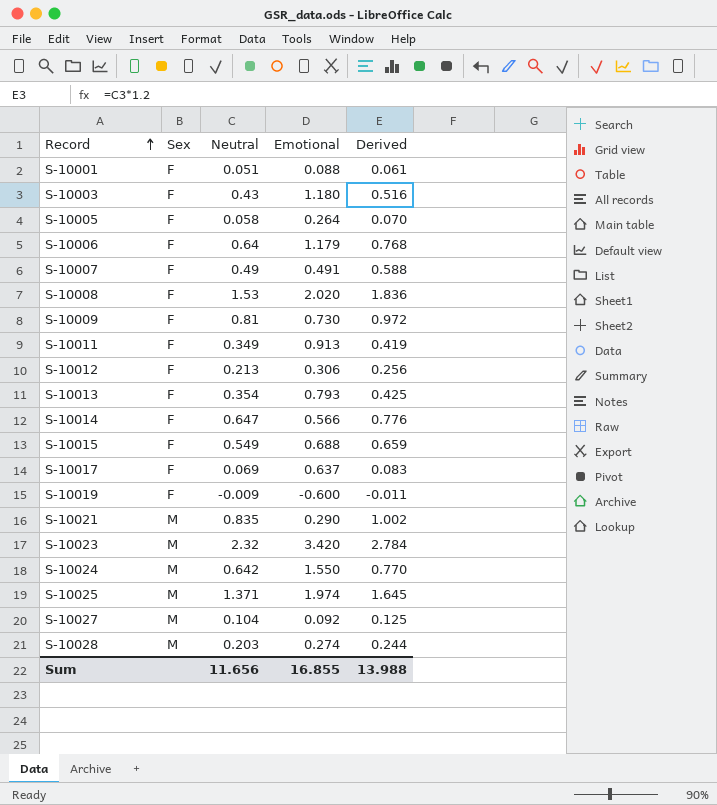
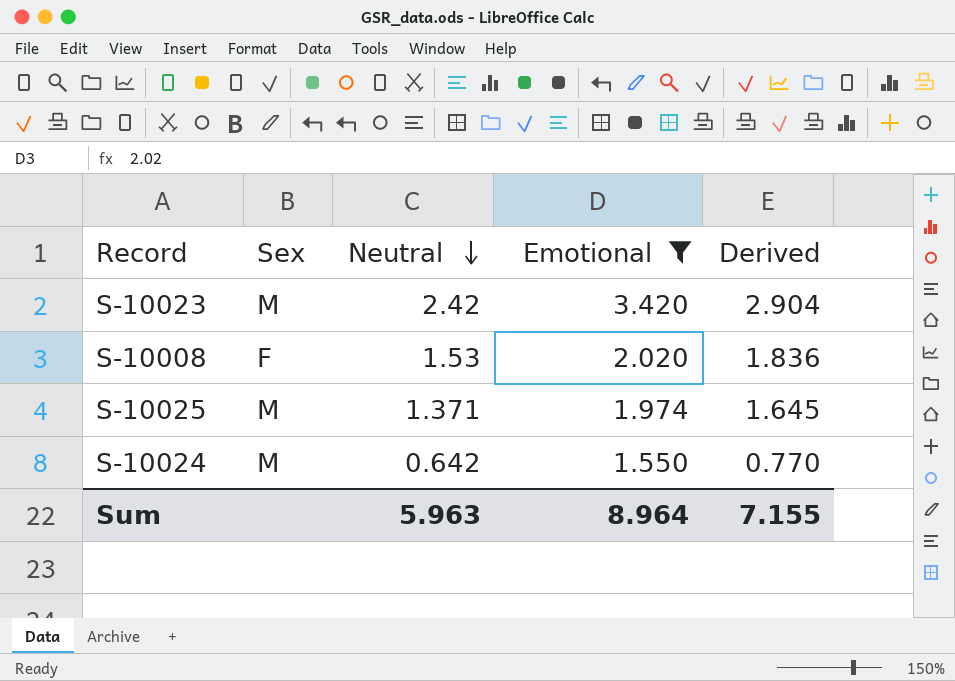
filter: none -> Emotional >= 1.550
row order: Record ascending -> Neutral descending
S-10023 | Neutral: 2.32 -> 2.42
S-10023 | Derived: 2.784 -> 2.904
Sum | Neutral: 11.656 -> 5.963
Sum | Emotional: 16.855 -> 8.964
Sum | Derived: 13.988 -> 7.155

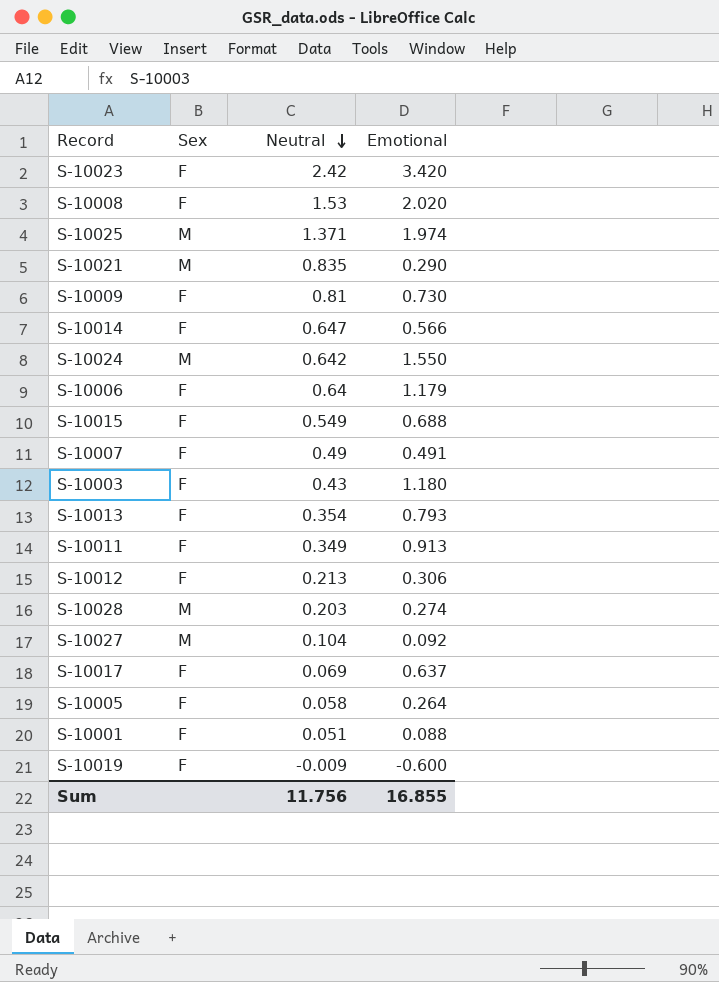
filter: Emotional >= 1.550 -> none
column Derived | formula: [Neutral] * 1.2 -> none
S-10023 | Sex: M -> F
Sum | Neutral: 5.963 -> 11.756
Sum | Emotional: 8.964 -> 16.855

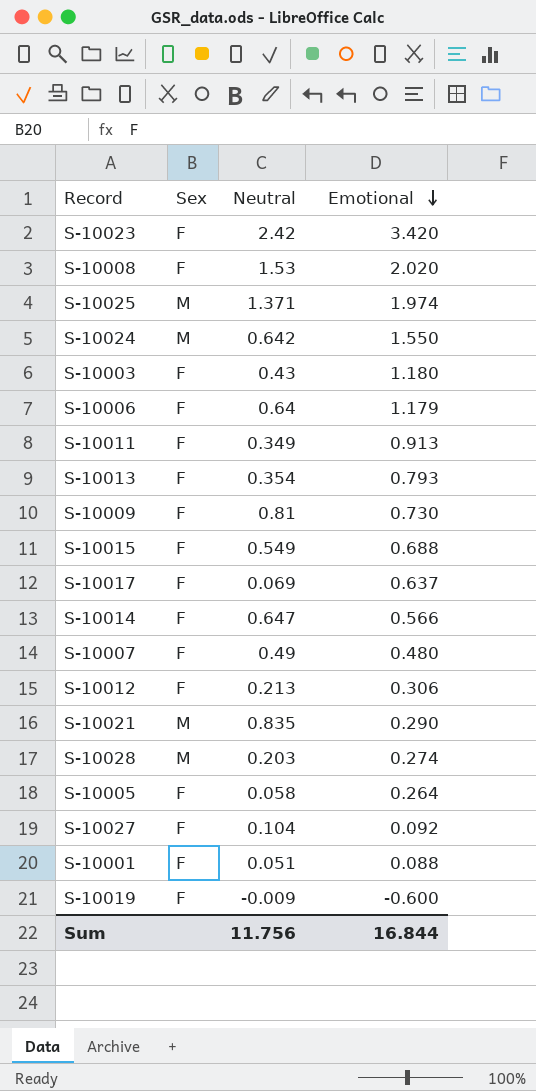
row order: Neutral descending -> Emotional descending
S-10007 | Emotional: 0.491 -> 0.480
S-10027 | Sex: M -> F
Sum | Emotional: 16.855 -> 16.844

